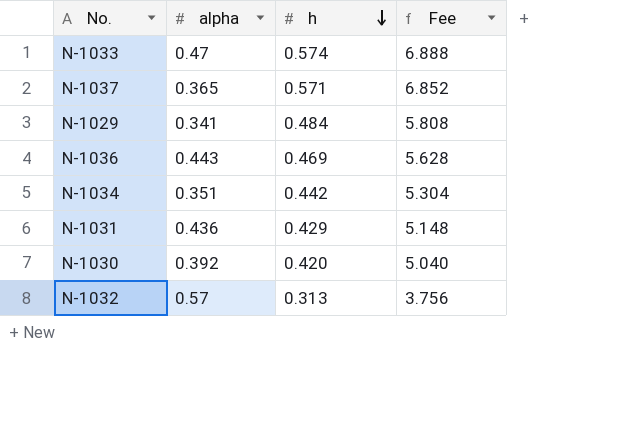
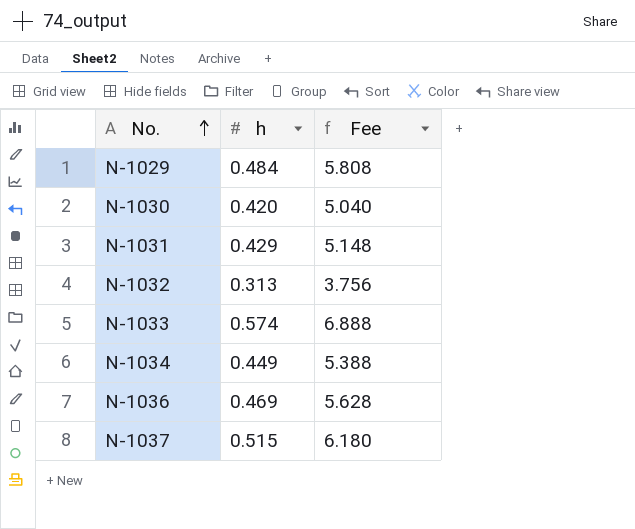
row order: h descending -> No. ascending
column alpha | position: 2 -> none
N-1034 | h: 0.442 -> 0.449
N-1034 | Fee: 5.304 -> 5.388
N-1037 | h: 0.571 -> 0.515
N-1037 | Fee: 6.852 -> 6.180

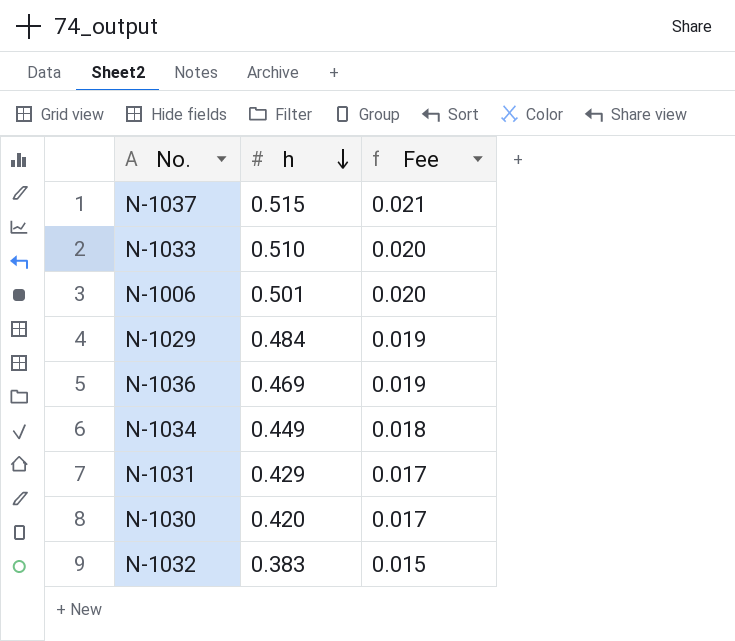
row order: No. ascending -> h descending
column Fee | formula: [h] * 12 -> [h] * 0.04
N-1033 | h: 0.574 -> 0.510
row N-1006: none -> 0.501 | 0.020
N-1032 | h: 0.313 -> 0.383

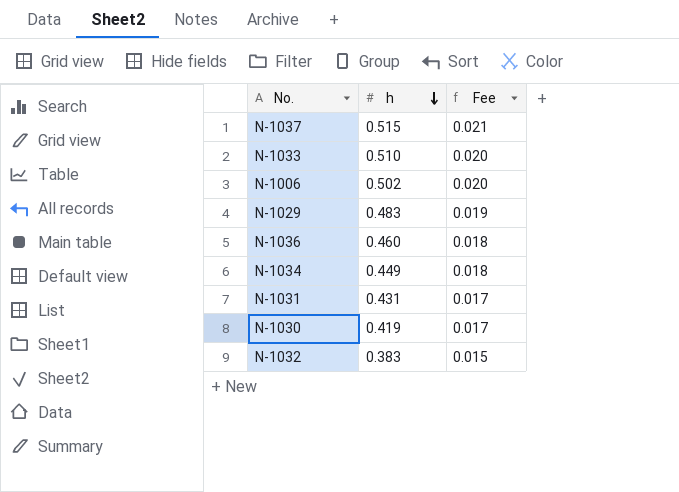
N-1006 | h: 0.501 -> 0.502
N-1029 | h: 0.484 -> 0.483
N-1036 | h: 0.469 -> 0.460
N-1036 | Fee: 0.019 -> 0.018
N-1031 | h: 0.429 -> 0.431
N-1030 | h: 0.420 -> 0.419

